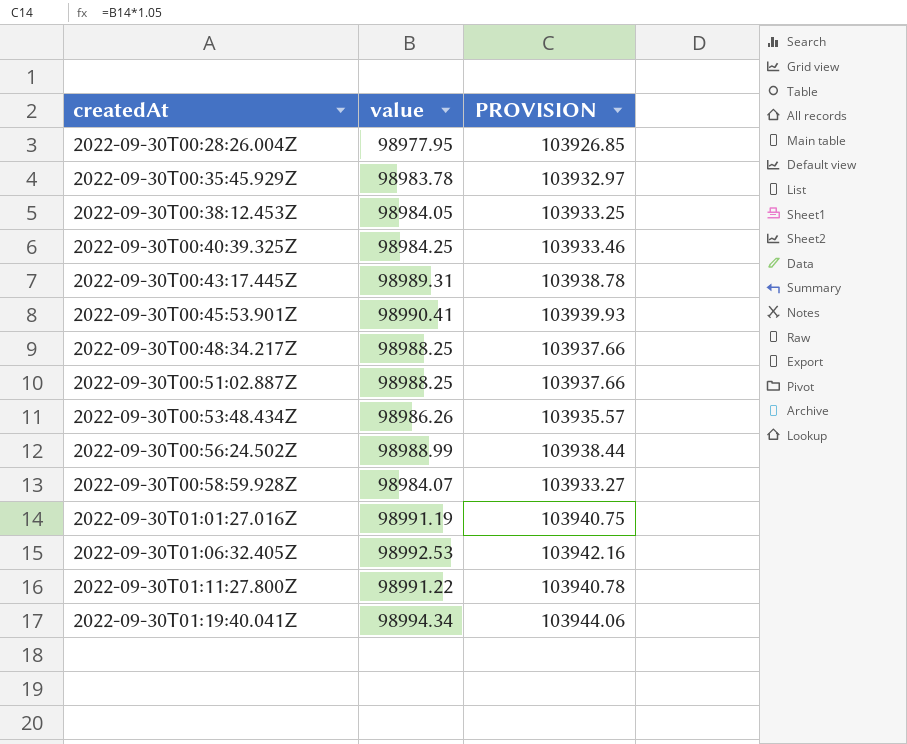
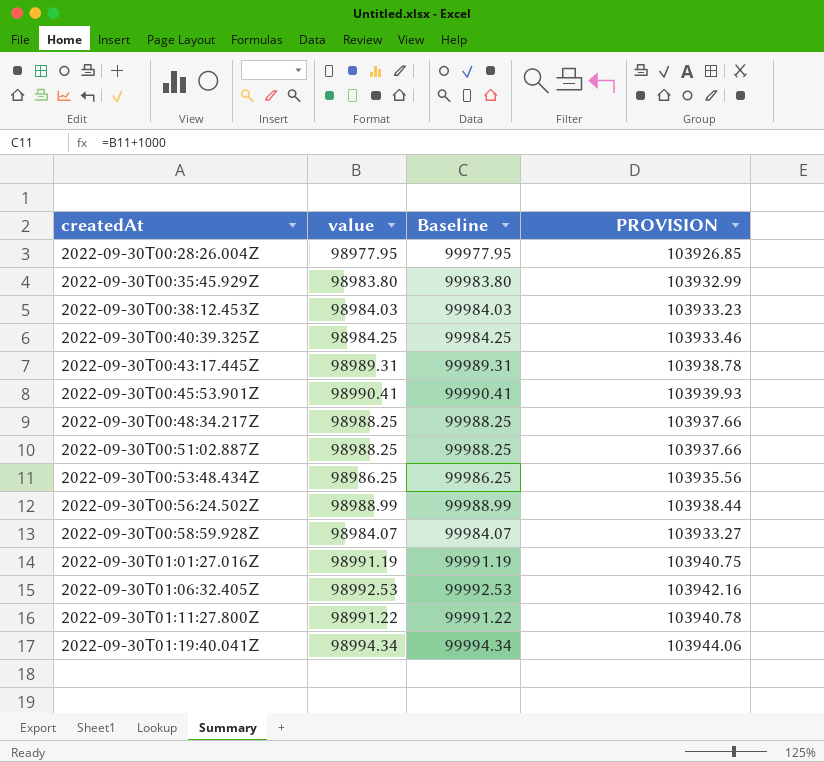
column Baseline | formula: none -> [value] + 1000
2022-09-30T00:35:45.929Z | value: 98983.78 -> 98983.80
2022-09-30T00:35:45.929Z | PROVISION: 103932.97 -> 103932.99
2022-09-30T00:38:12.453Z | value: 98984.05 -> 98984.03
2022-09-30T00:38:12.453Z | PROVISION: 103933.25 -> 103933.23
2022-09-30T00:53:48.434Z | value: 98986.26 -> 98986.25
2022-09-30T00:53:48.434Z | PROVISION: 103935.57 -> 103935.56

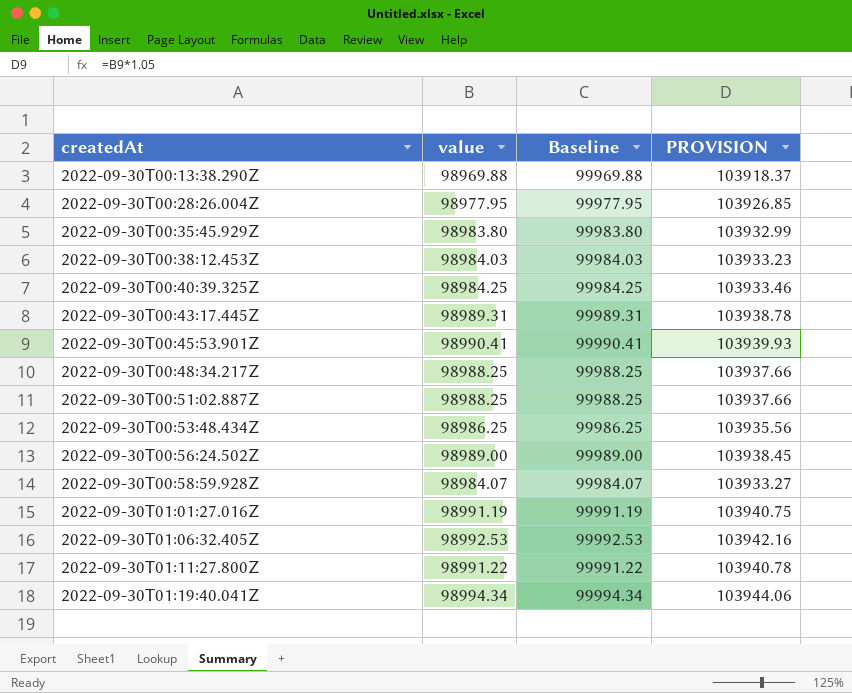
row 2022-09-30T00:13:38.290Z: none -> 98969.88 | 99969.88 | 103918.37
2022-09-30T00:56:24.502Z | value: 98988.99 -> 98989.00
2022-09-30T00:56:24.502Z | Baseline: 99988.99 -> 99989.00
2022-09-30T00:56:24.502Z | PROVISION: 103938.44 -> 103938.45

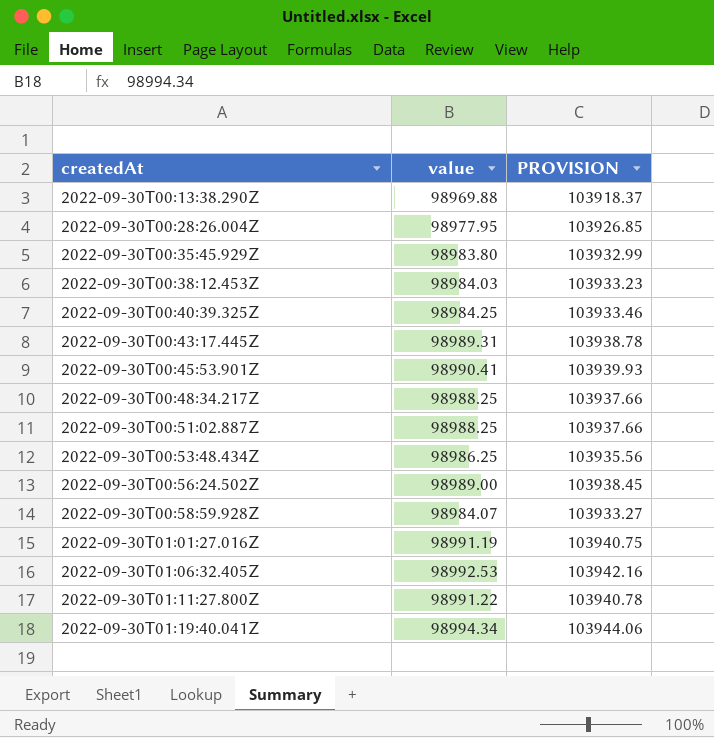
column Baseline | formula: [value] + 1000 -> none

